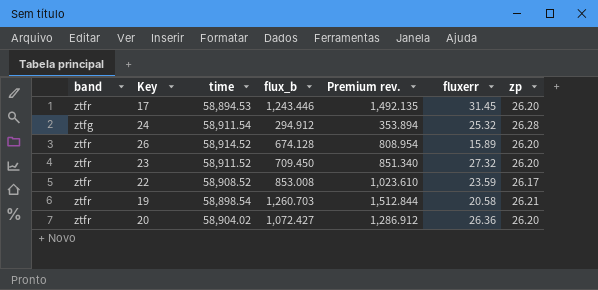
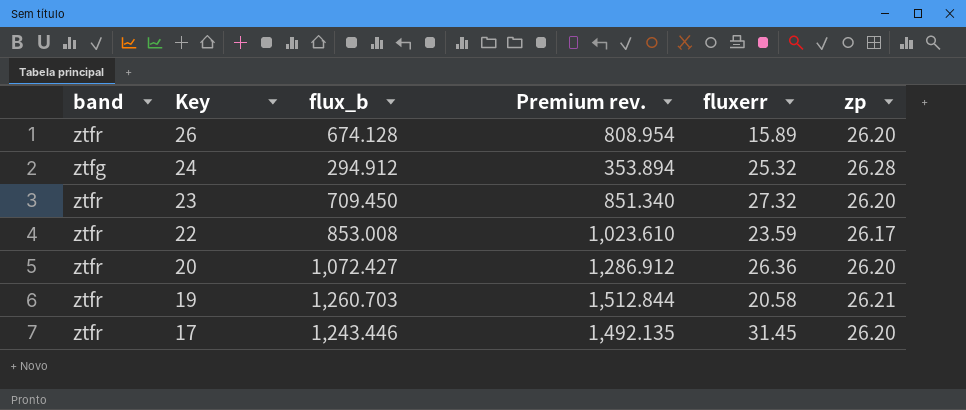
row order: none -> Key descending
column time | position: 3 -> none

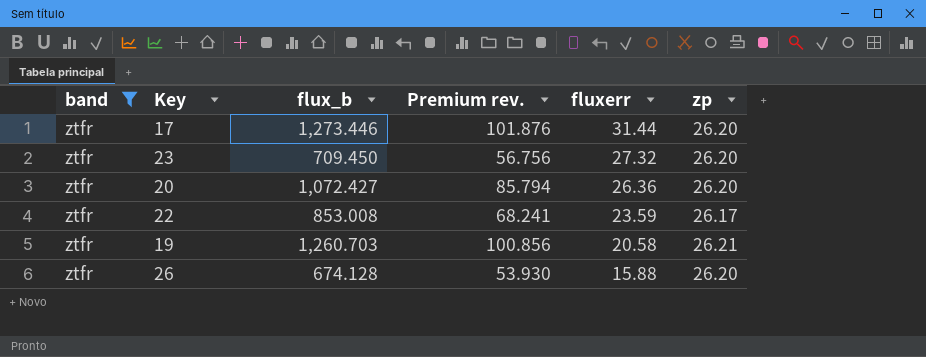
filter: none -> band = ztfr
row order: Key descending -> fluxerr descending
column Premium rev. | formula: [flux_b] * 1.2 -> [flux_b] * 0.08
17 | flux_b: 1,243.446 -> 1,273.446
17 | fluxerr: 31.45 -> 31.44
26 | fluxerr: 15.89 -> 15.88

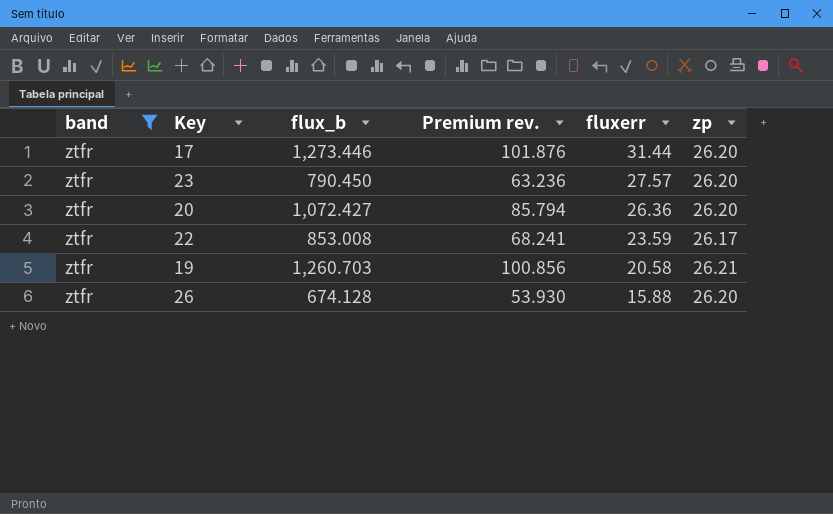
23 | flux_b: 709.450 -> 790.450
23 | Premium rev.: 56.756 -> 63.236
23 | fluxerr: 27.32 -> 27.57

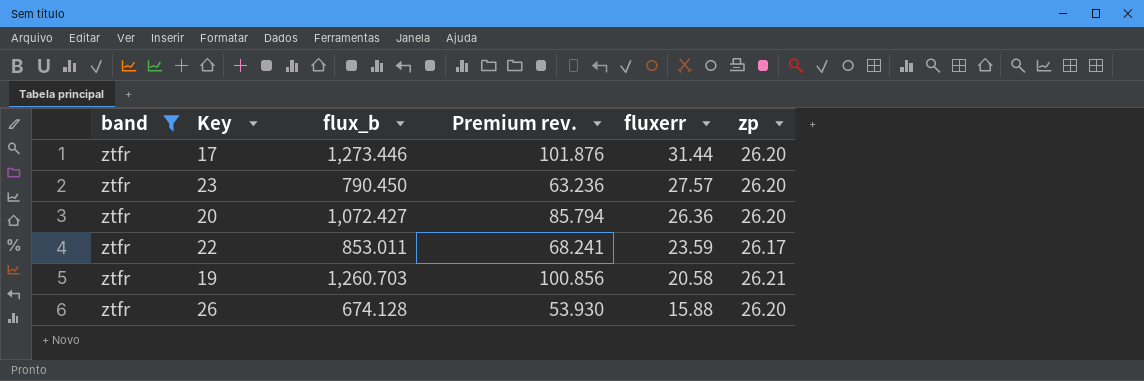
22 | flux_b: 853.008 -> 853.011

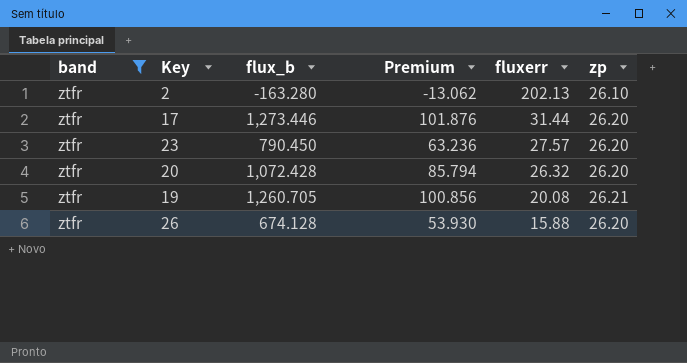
column name: Premium rev. -> Premium
row 22: ztfr | 853.011 | 68.241 | 23.59 | 26.17 -> none
row 2: none -> ztfr | -163.280 | -13.062 | 202.13 | 26.10
20 | flux_b: 1,072.427 -> 1,072.428
20 | fluxerr: 26.36 -> 26.32
19 | flux_b: 1,260.703 -> 1,260.705
19 | fluxerr: 20.58 -> 20.08

